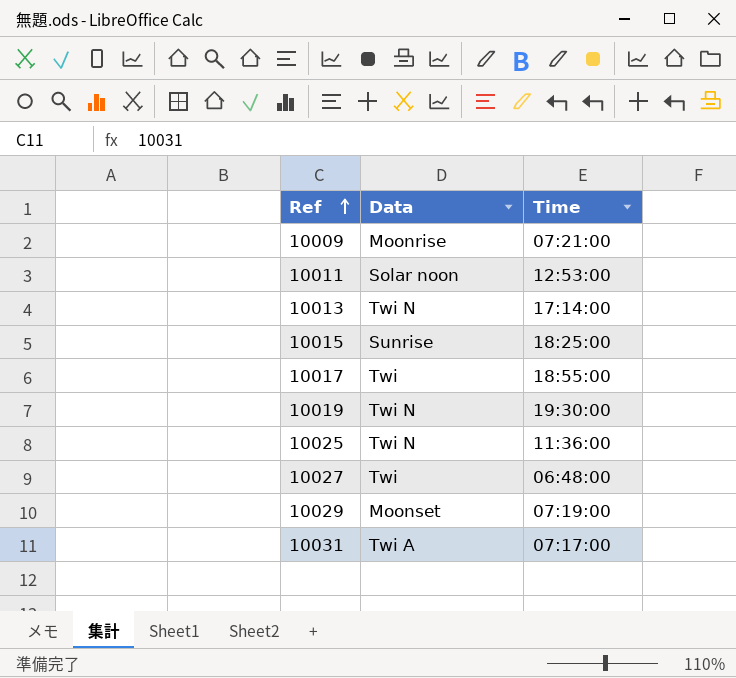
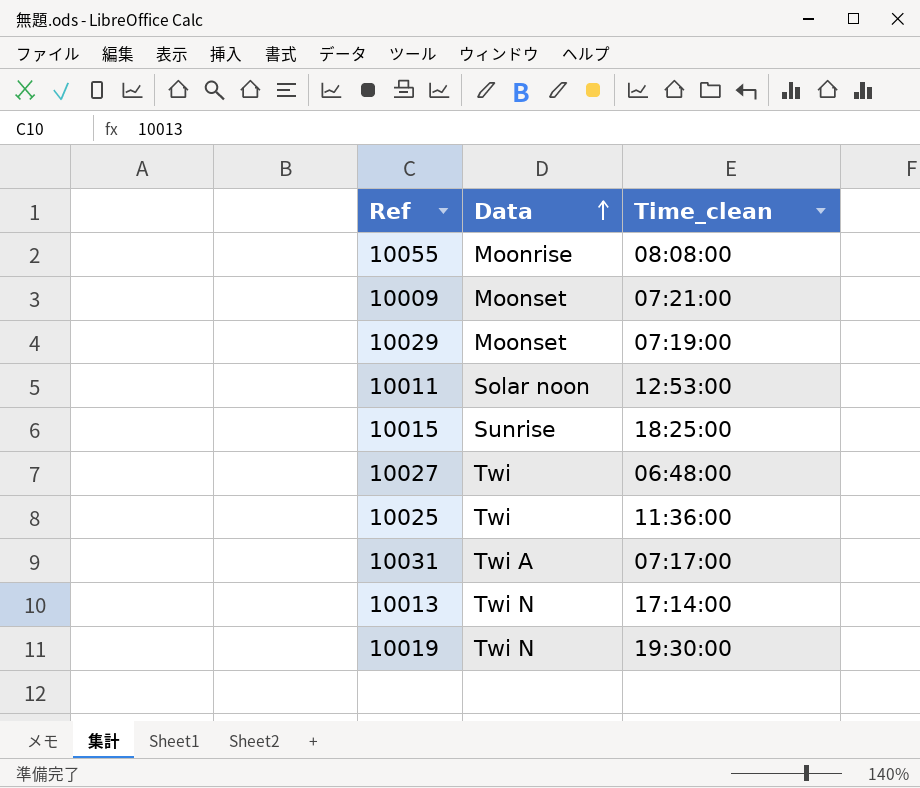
row order: Ref ascending -> Data ascending
column name: Time -> Time_clean
row 10017: Twi | 18:55:00 -> none
row 10055: none -> Moonrise | 08:08:00
10009 | Data: Moonrise -> Moonset
10025 | Data: Twi N -> Twi

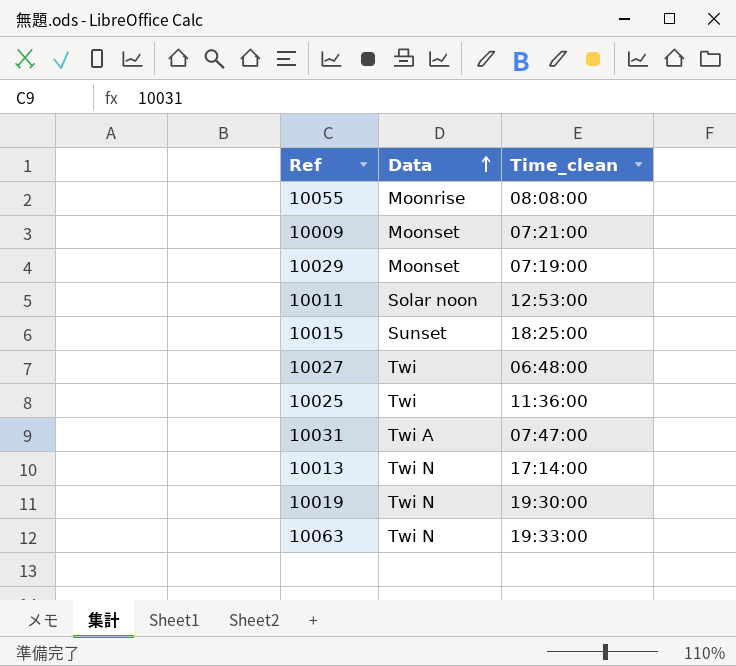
10015 | Data: Sunrise -> Sunset
10031 | Time_clean: 07:17:00 -> 07:47:00
row 10063: none -> Twi N | 19:33:00

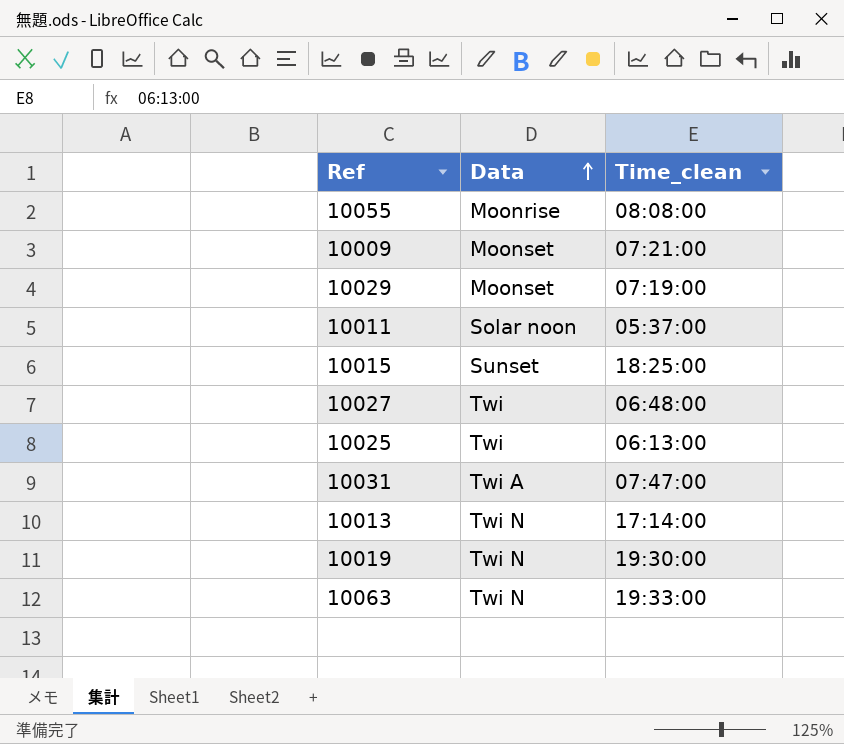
10011 | Time_clean: 12:53:00 -> 05:37:00
10025 | Time_clean: 11:36:00 -> 06:13:00

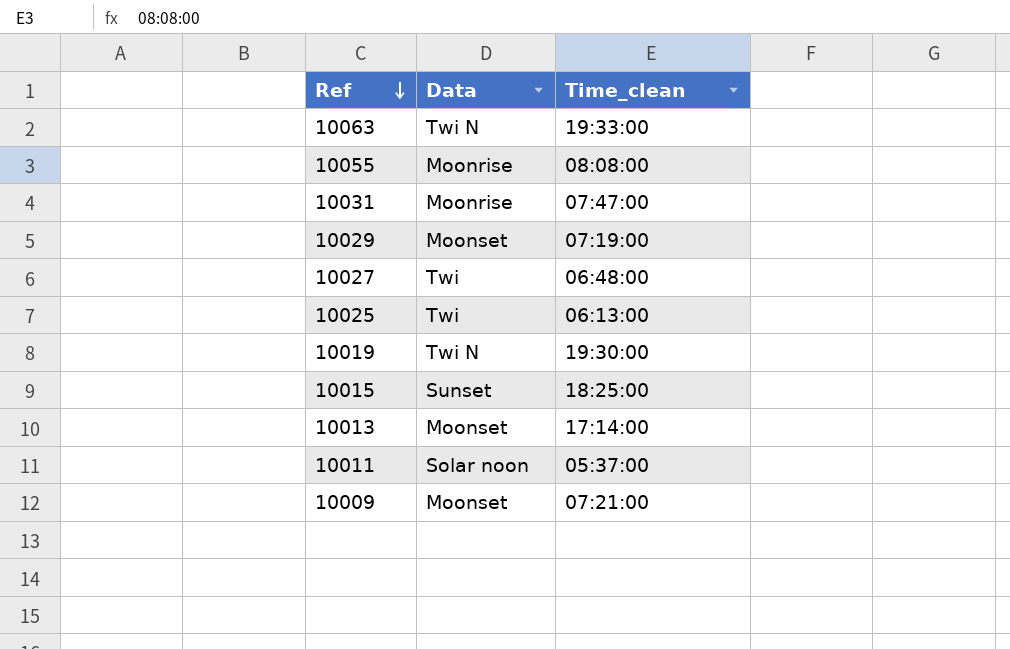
row order: Data ascending -> Ref descending
10031 | Data: Twi A -> Moonrise
10013 | Data: Twi N -> Moonset

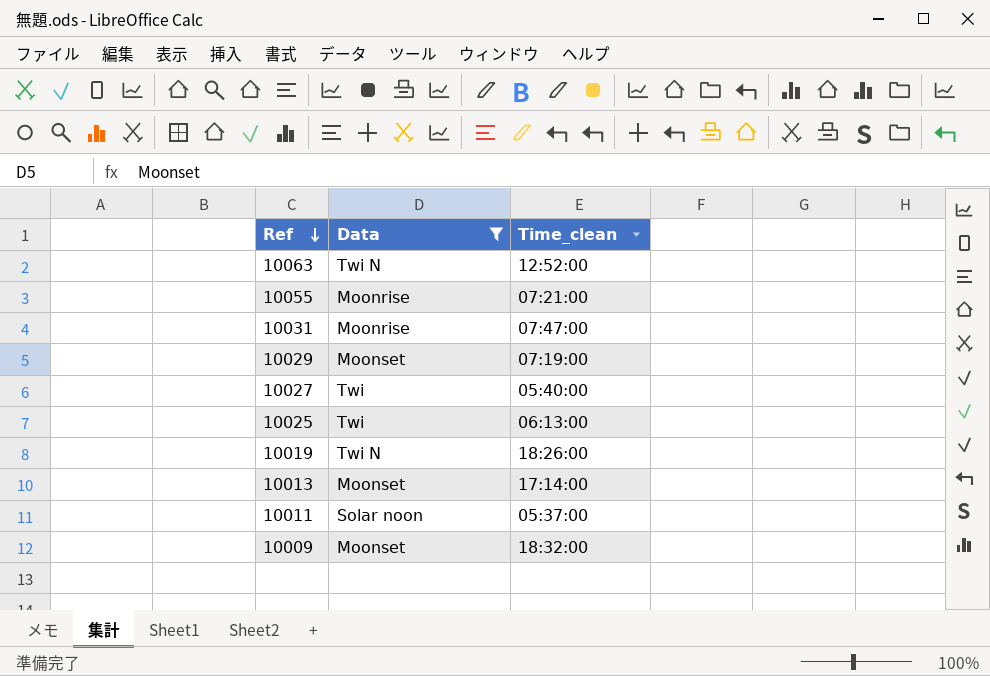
filter: none -> Data != Sunset
10063 | Time_clean: 19:33:00 -> 12:52:00
10055 | Time_clean: 08:08:00 -> 07:21:00
10027 | Time_clean: 06:48:00 -> 05:40:00
10019 | Time_clean: 19:30:00 -> 18:26:00
10009 | Time_clean: 07:21:00 -> 18:32:00

